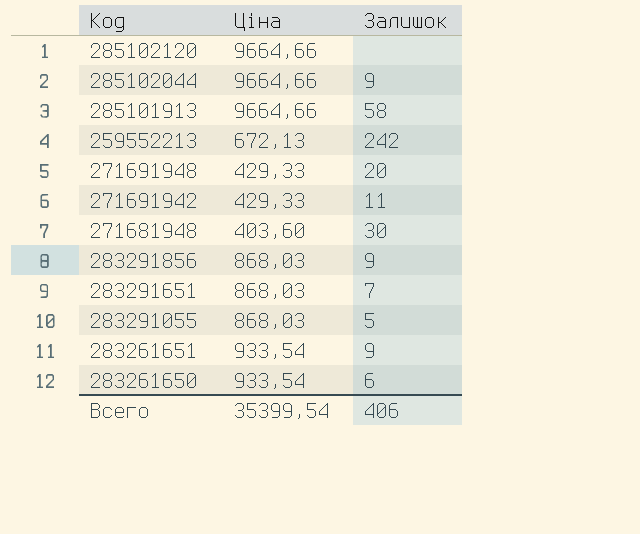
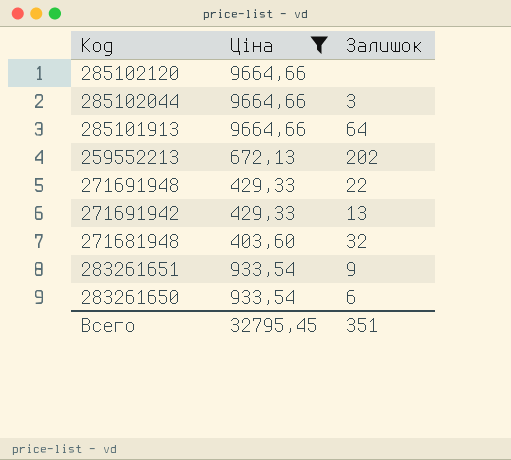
filter: none -> Ціна != 868,03
285102044 | Залишок: 9 -> 3
285101913 | Залишок: 58 -> 64
259552213 | Залишок: 242 -> 202
271691948 | Залишок: 20 -> 22
271691942 | Залишок: 11 -> 13
271681948 | Залишок: 30 -> 32
Всего | Ціна: 35399,54 -> 32795,45
Всего | Залишок: 406 -> 351

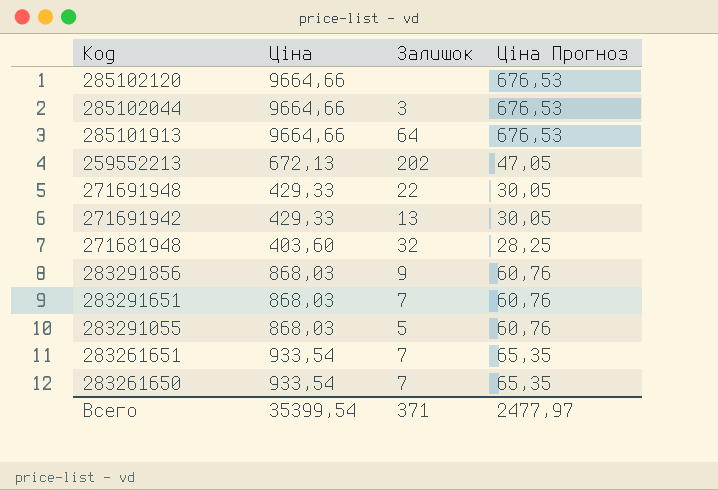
filter: Ціна != 868,03 -> none
column Ціна Прогноз | formula: none -> [Ціна] * 0,07
283261651 | Залишок: 9 -> 7
283261650 | Залишок: 6 -> 7
Всего | Ціна: 32795,45 -> 35399,54
Всего | Залишок: 351 -> 371

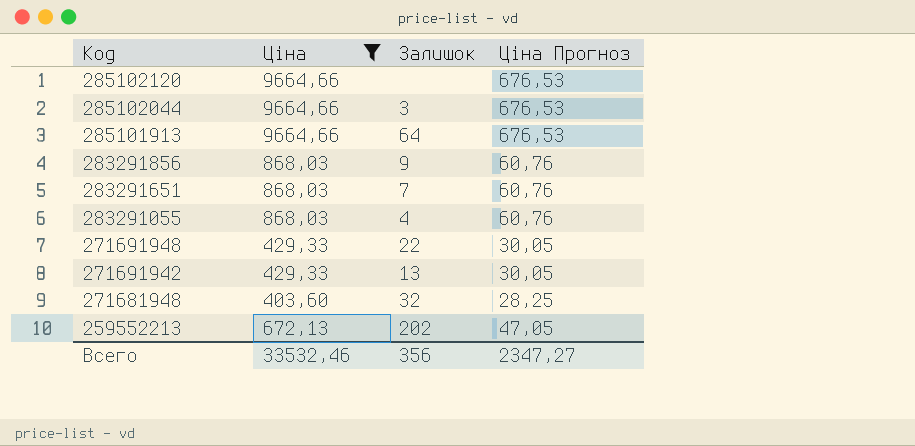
filter: none -> Ціна != 933,54
row order: none -> Код descending
283291055 | Залишок: 5 -> 4
Всего | Ціна: 35399,54 -> 33532,46
Всего | Залишок: 371 -> 356
Всего | Ціна Прогноз: 2477,97 -> 2347,27

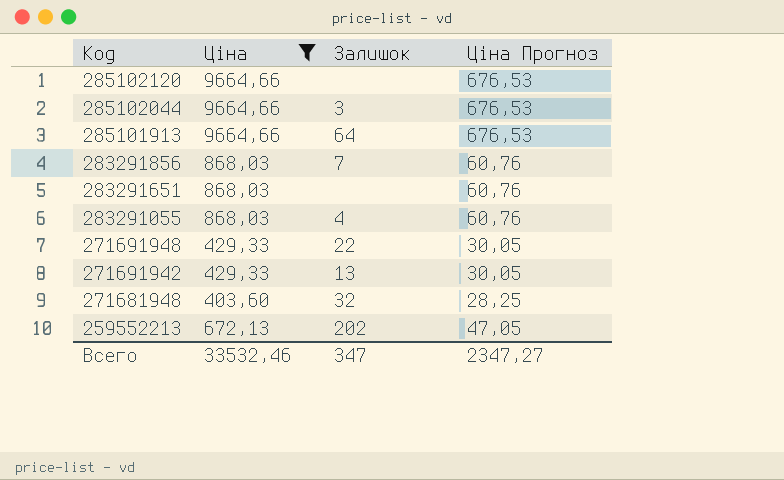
283291856 | Залишок: 9 -> 7
283291651 | Залишок: 7 -> none
Всего | Залишок: 356 -> 347

